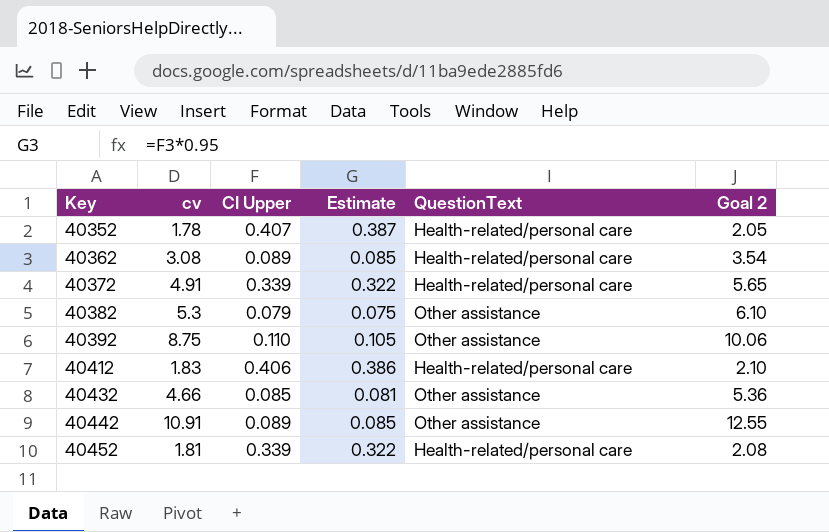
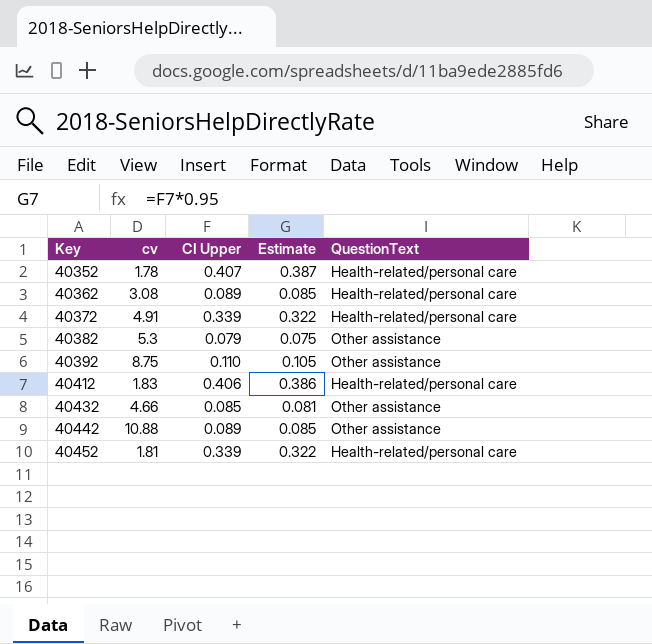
column Goal 2 | formula: [cv] * 1.15 -> none
40442 | cv: 10.91 -> 10.88

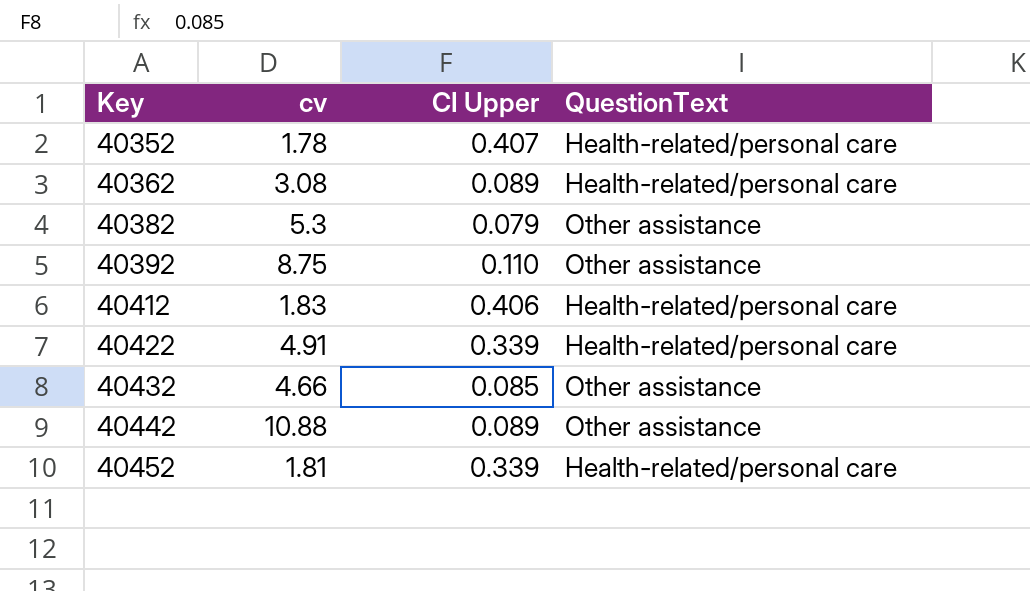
column Estimate | formula: [CI Upper] * 0.95 -> none
row 40372: 4.91 | 0.339 | 0.322 | Health-related/personal care -> none
row 40422: none -> 4.91 | 0.339 | Health-related/personal care

